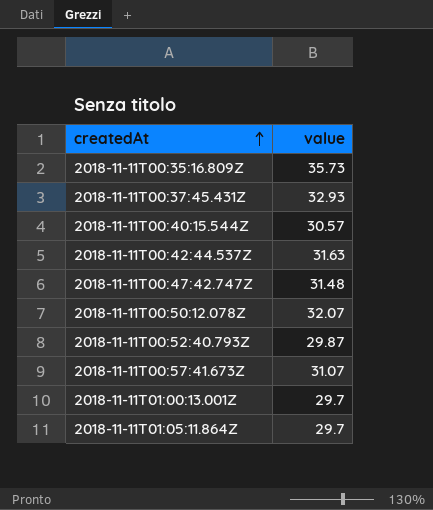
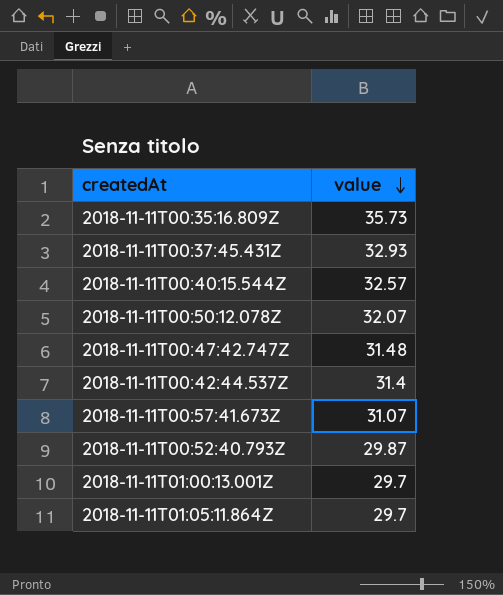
row order: createdAt ascending -> value descending
2018-11-11T00:40:15.544Z | value: 30.57 -> 32.57
2018-11-11T00:42:44.537Z | value: 31.63 -> 31.4

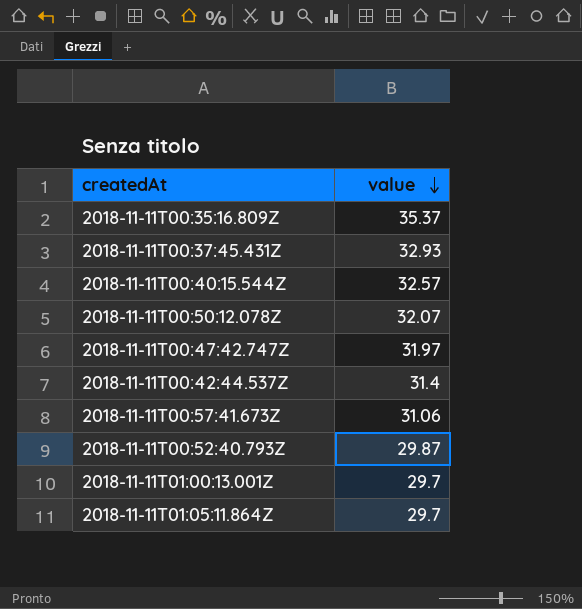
2018-11-11T00:35:16.809Z | value: 35.73 -> 35.37
2018-11-11T00:47:42.747Z | value: 31.48 -> 31.97
2018-11-11T00:57:41.673Z | value: 31.07 -> 31.06

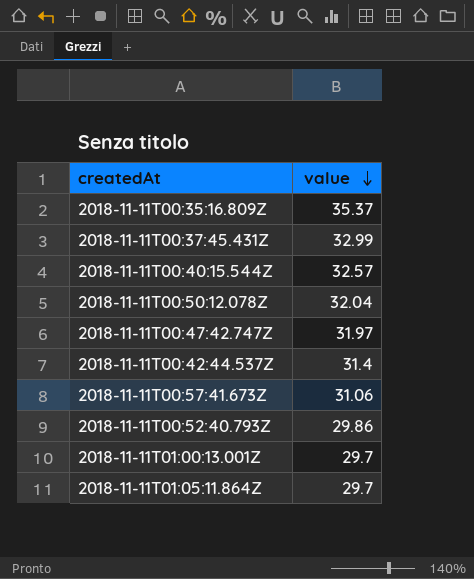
2018-11-11T00:37:45.431Z | value: 32.93 -> 32.99
2018-11-11T00:50:12.078Z | value: 32.07 -> 32.04
2018-11-11T00:52:40.793Z | value: 29.87 -> 29.86

